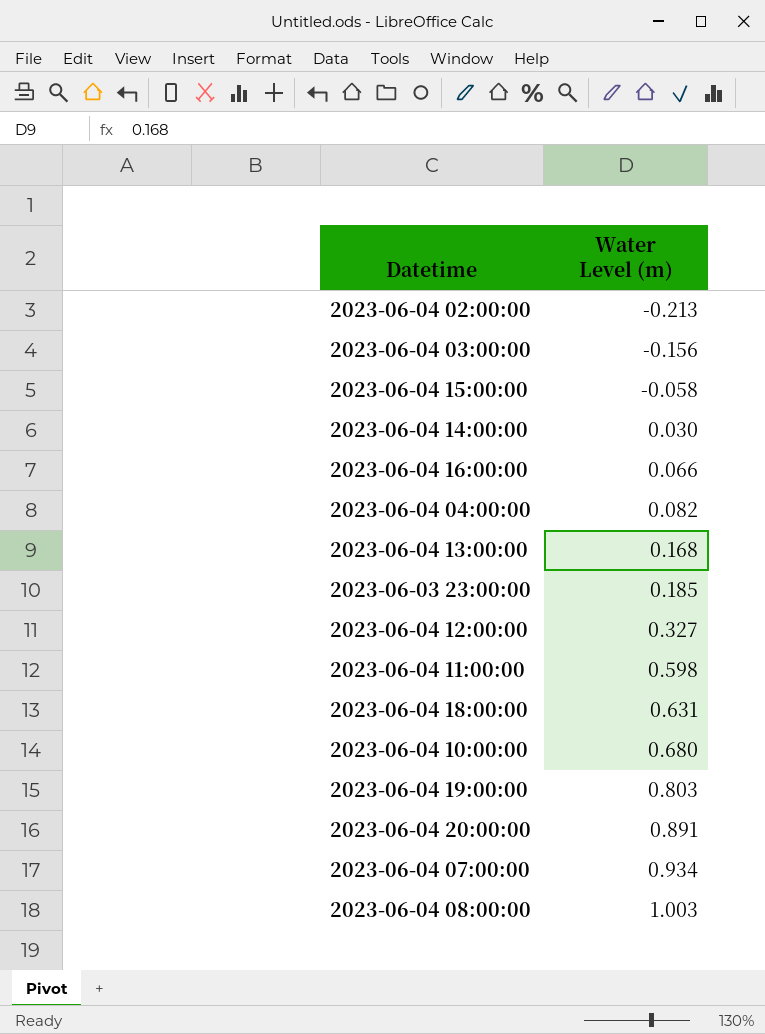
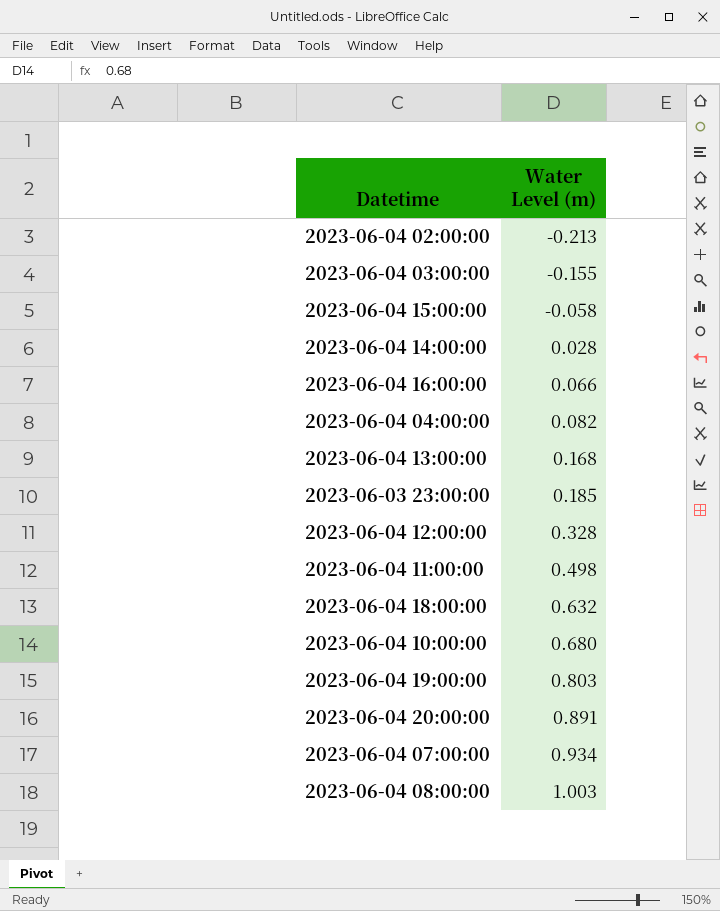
2023-06-04 03:00:00 | Water Level (m): -0.156 -> -0.155
2023-06-04 14:00:00 | Water Level (m): 0.030 -> 0.028
2023-06-04 12:00:00 | Water Level (m): 0.327 -> 0.328
2023-06-04 11:00:00 | Water Level (m): 0.598 -> 0.498
2023-06-04 18:00:00 | Water Level (m): 0.631 -> 0.632

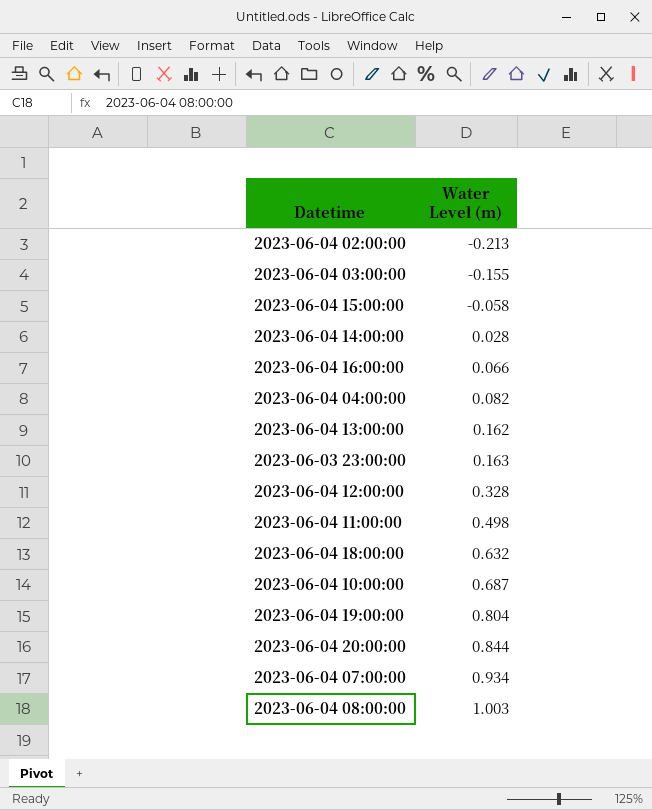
2023-06-04 13:00:00 | Water Level (m): 0.168 -> 0.162
2023-06-03 23:00:00 | Water Level (m): 0.185 -> 0.163
2023-06-04 10:00:00 | Water Level (m): 0.680 -> 0.687
2023-06-04 19:00:00 | Water Level (m): 0.803 -> 0.804
2023-06-04 20:00:00 | Water Level (m): 0.891 -> 0.844

